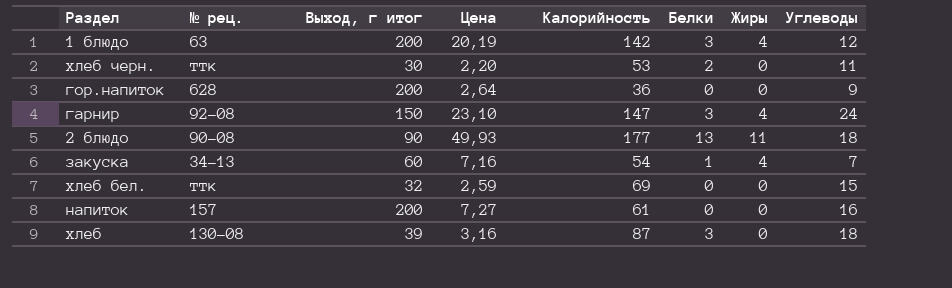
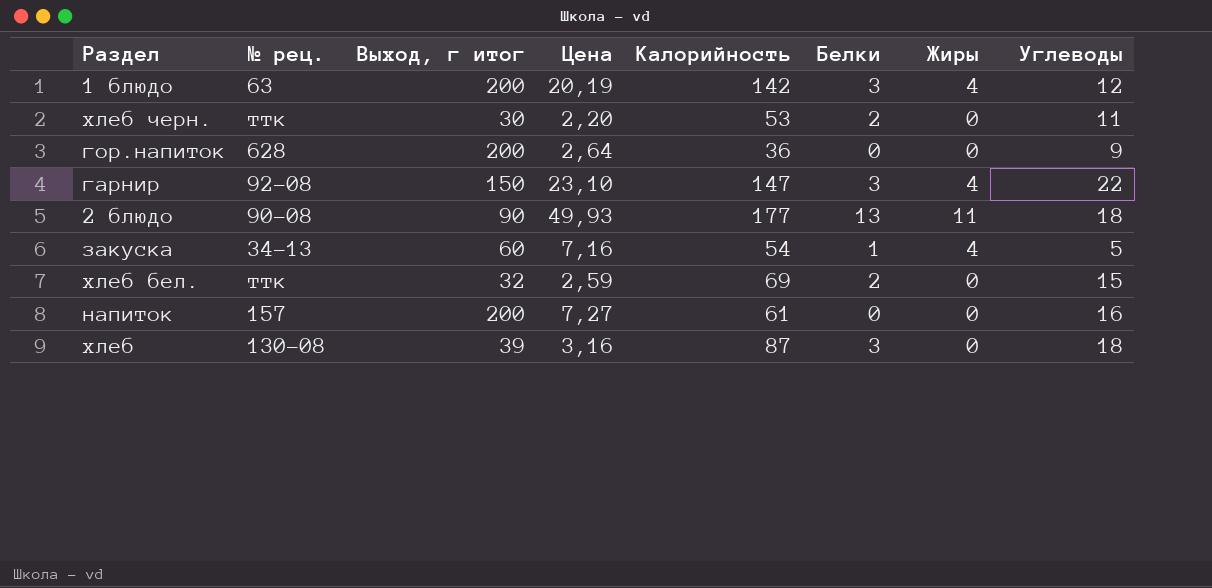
гарнир | Углеводы: 24 -> 22
закуска | Углеводы: 7 -> 5
хлеб бел. | Белки: 0 -> 2

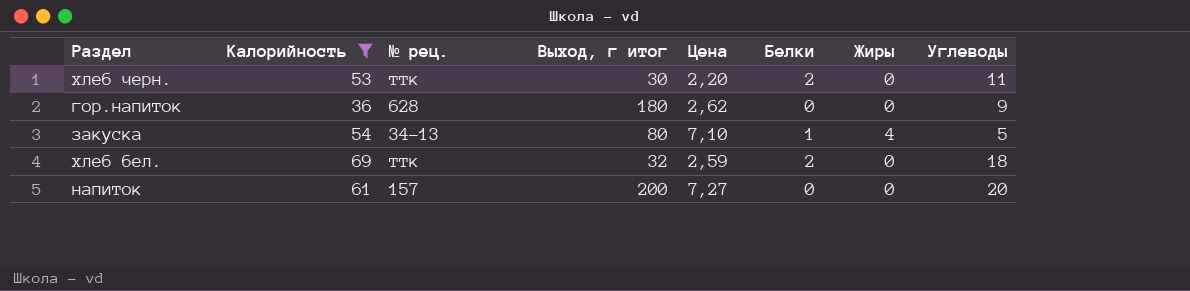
filter: none -> Калорийность <= 69
column Калорийность | position: 5 -> 2
гор.напиток | Выход, г итог: 200 -> 180
гор.напиток | Цена: 2,64 -> 2,62
закуска | Выход, г итог: 60 -> 80
закуска | Цена: 7,16 -> 7,10
хлеб бел. | Углеводы: 15 -> 18
напиток | Углеводы: 16 -> 20

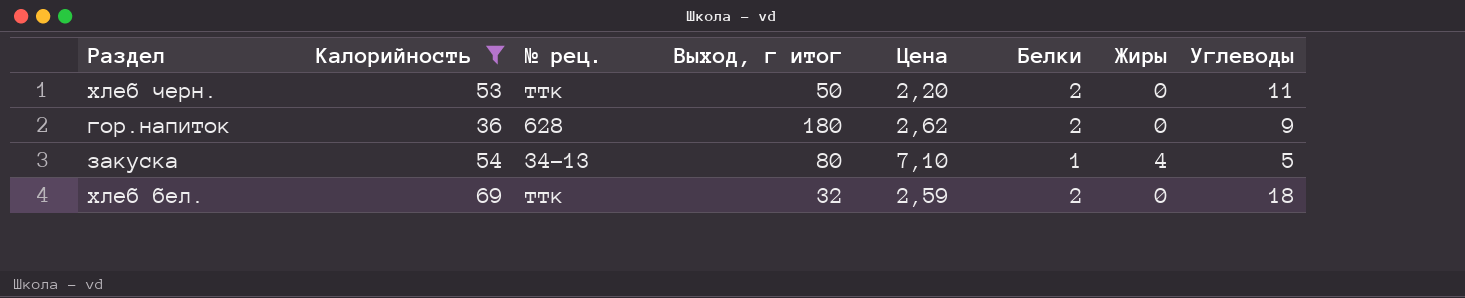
row напиток: 61 | 157 | 200 | 7,27 | 0 | 0 | 20 -> none
хлеб черн. | Выход, г итог: 30 -> 50
гор.напиток | Белки: 0 -> 2

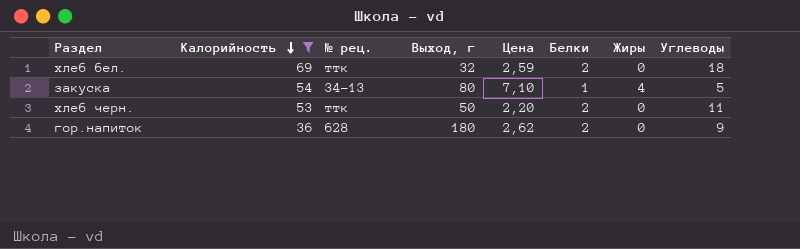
row order: none -> Калорийность descending
column name: Выход, г итог -> Выход, г

